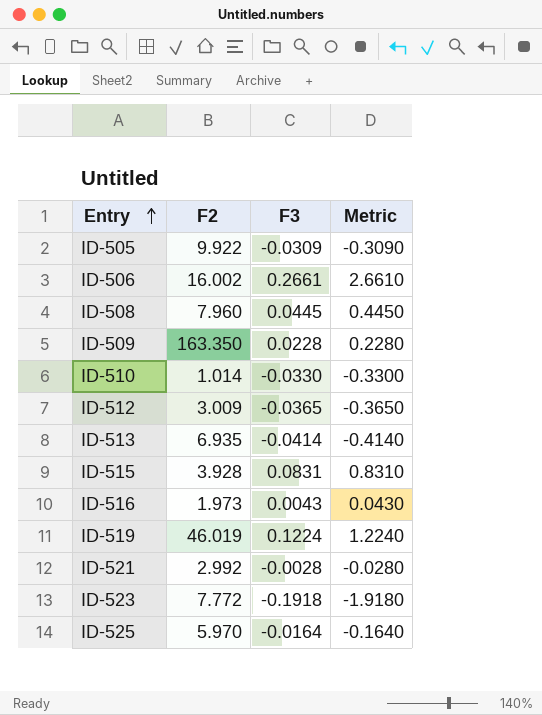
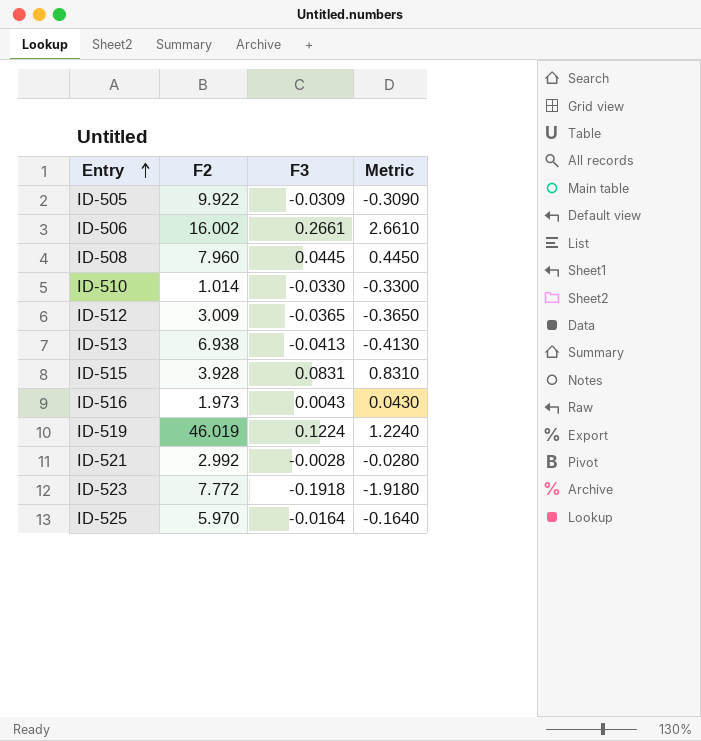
row ID-509: 163.350 | 0.0228 | 0.2280 -> none
ID-513 | F2: 6.935 -> 6.938
ID-513 | F3: -0.0414 -> -0.0413
ID-513 | Metric: -0.4140 -> -0.4130

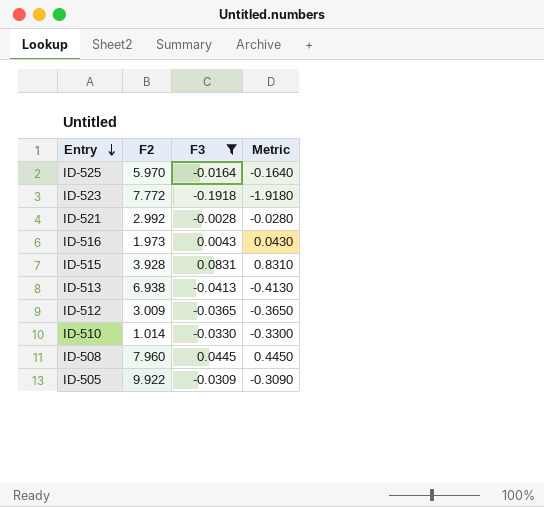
filter: none -> F3 <= 0.0831
row order: Entry ascending -> Entry descending

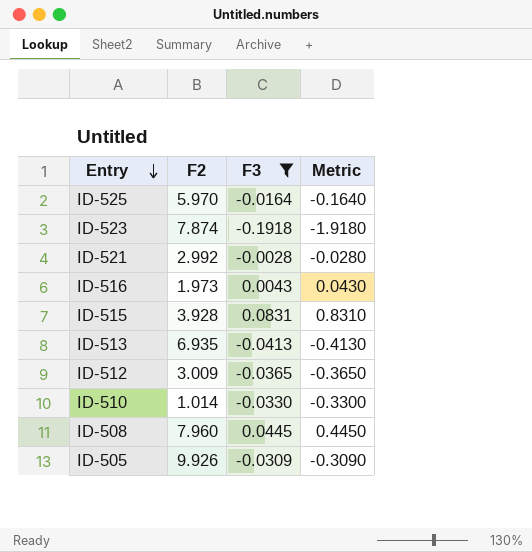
ID-523 | F2: 7.772 -> 7.874
ID-513 | F2: 6.938 -> 6.935
ID-505 | F2: 9.922 -> 9.926

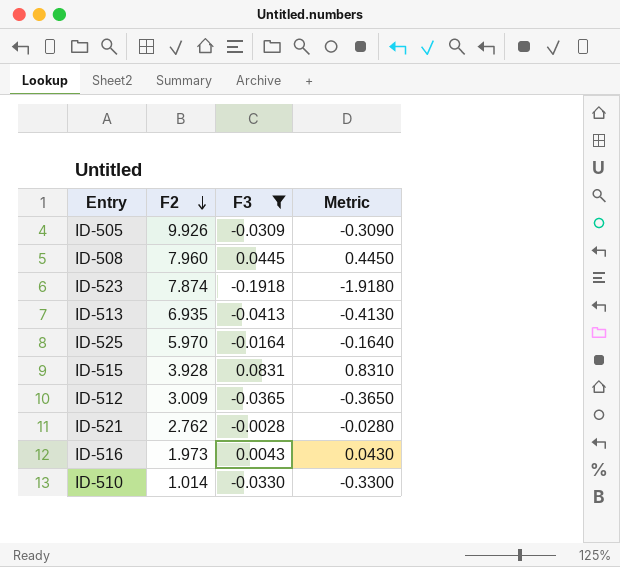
row order: Entry descending -> F2 descending
ID-521 | F2: 2.992 -> 2.762

